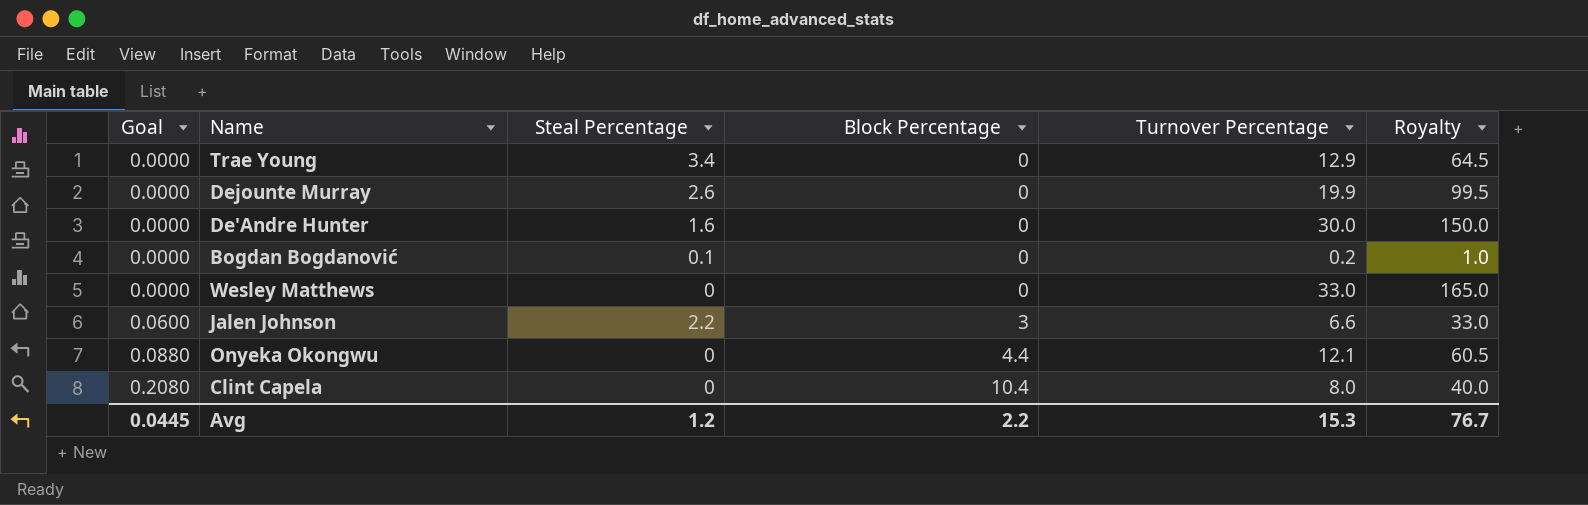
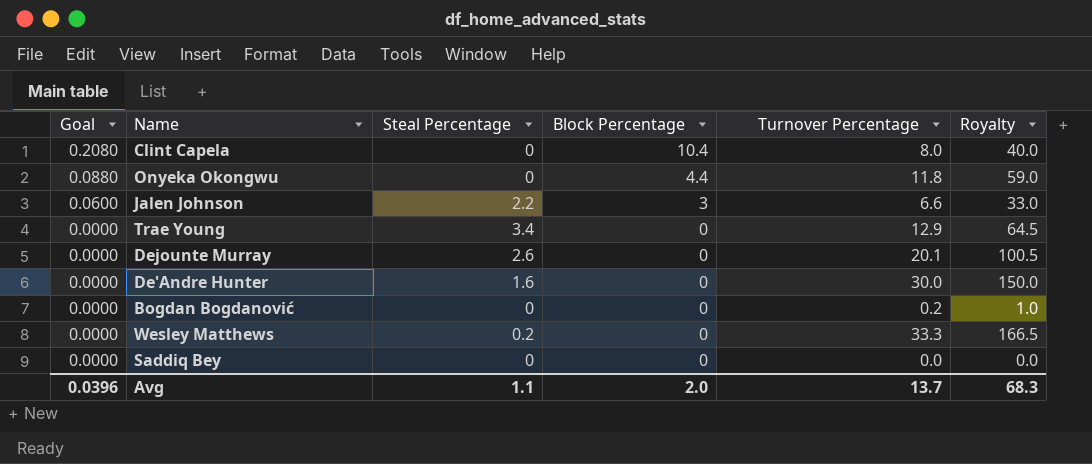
row order: Goal ascending -> Goal descending
Onyeka Okongwu | Turnover Percentage: 12.1 -> 11.8
Onyeka Okongwu | Royalty: 60.5 -> 59.0
Dejounte Murray | Turnover Percentage: 19.9 -> 20.1
Dejounte Murray | Royalty: 99.5 -> 100.5
Bogdan Bogdanović | Steal Percentage: 0.1 -> 0
Wesley Matthews | Steal Percentage: 0 -> 0.2
Wesley Matthews | Turnover Percentage: 33.0 -> 33.3
Wesley Matthews | Royalty: 165.0 -> 166.5
row Saddiq Bey: none -> 0.0000 | 0 | 0 | 0.0 | 0.0
Avg | Goal: 0.0445 -> 0.0396
Avg | Steal Percentage: 1.2 -> 1.1
Avg | Block Percentage: 2.2 -> 2.0
Avg | Turnover Percentage: 15.3 -> 13.7
Avg | Royalty: 76.7 -> 68.3

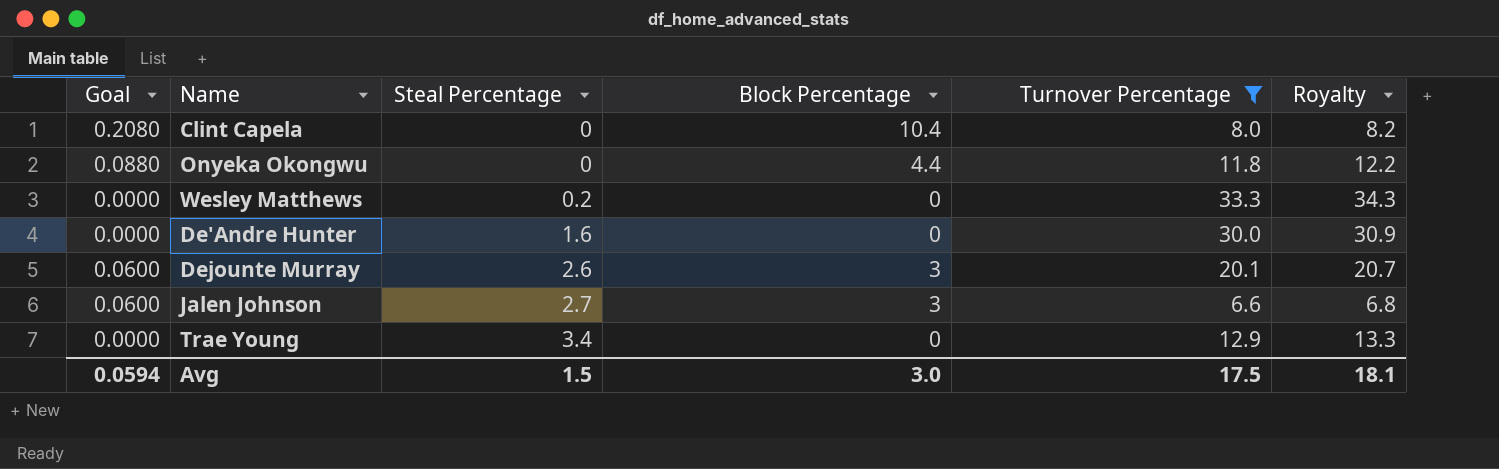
filter: none -> Turnover Percentage >= 6.6
row order: Goal descending -> Steal Percentage ascending
column Royalty | formula: [Turnover Percentage] * 5 -> [Turnover Percentage] * 1.03
Dejounte Murray | Goal: 0.0000 -> 0.0600
Dejounte Murray | Block Percentage: 0 -> 3
Jalen Johnson | Steal Percentage: 2.2 -> 2.7
Avg | Goal: 0.0396 -> 0.0594
Avg | Steal Percentage: 1.1 -> 1.5
Avg | Block Percentage: 2.0 -> 3.0
Avg | Turnover Percentage: 13.7 -> 17.5
Avg | Royalty: 68.3 -> 18.1

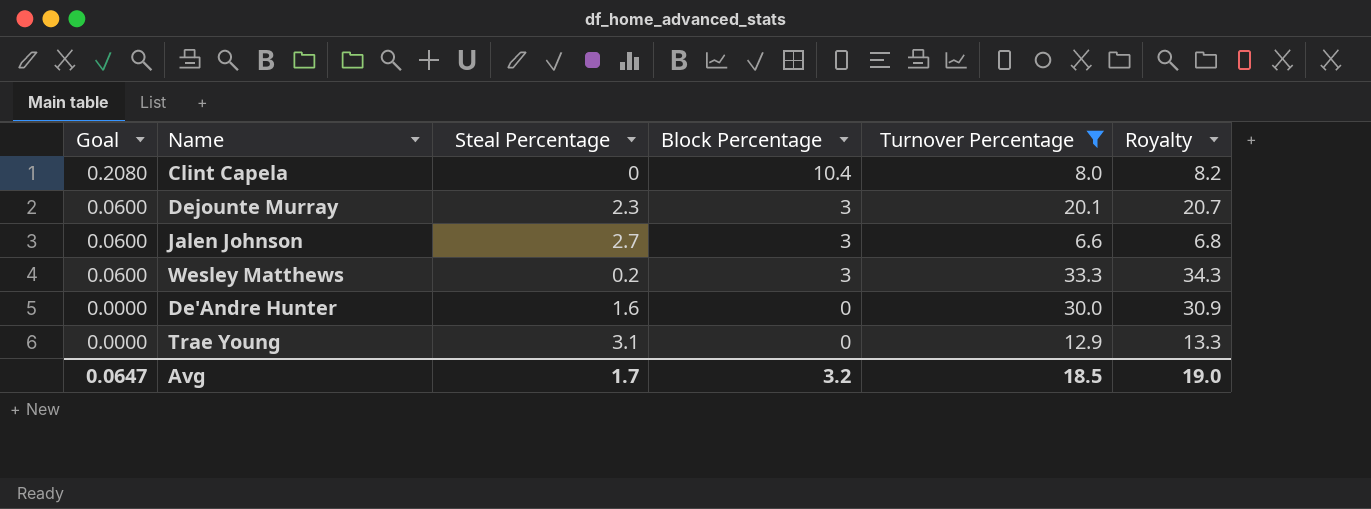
row order: Steal Percentage ascending -> Goal descending
row Onyeka Okongwu: 0.0880 | 0 | 4.4 | 11.8 | 12.2 -> none
Dejounte Murray | Steal Percentage: 2.6 -> 2.3
Wesley Matthews | Goal: 0.0000 -> 0.0600
Wesley Matthews | Block Percentage: 0 -> 3
Trae Young | Steal Percentage: 3.4 -> 3.1
Avg | Goal: 0.0594 -> 0.0647
Avg | Steal Percentage: 1.5 -> 1.7
Avg | Block Percentage: 3.0 -> 3.2
Avg | Turnover Percentage: 17.5 -> 18.5
Avg | Royalty: 18.1 -> 19.0

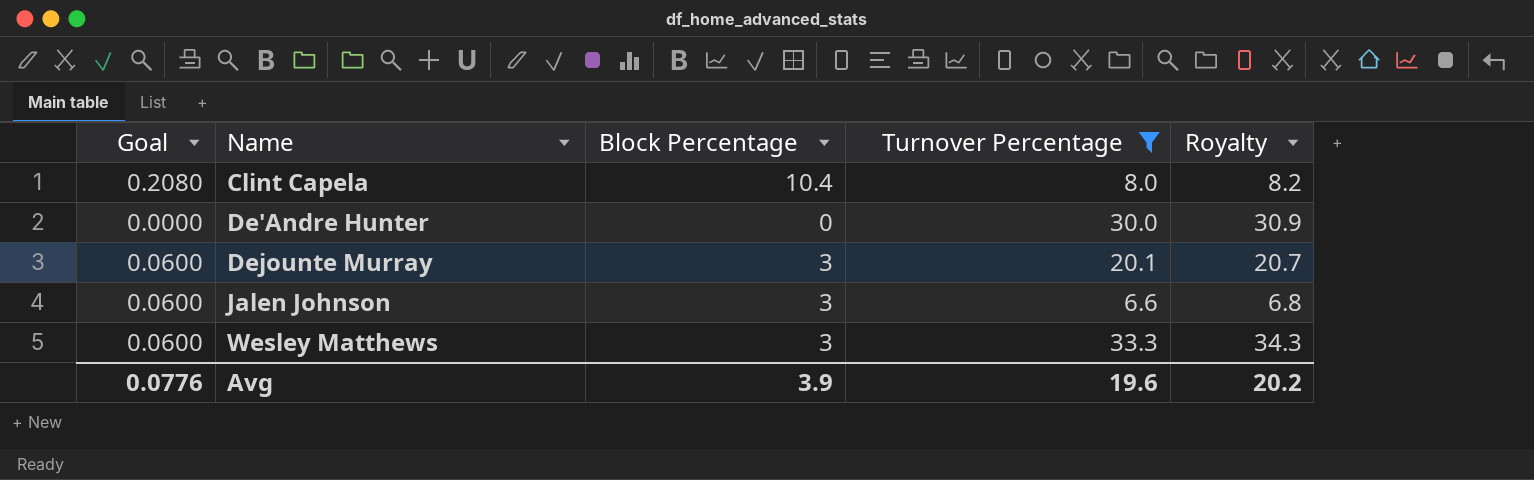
row order: Goal descending -> Name ascending
column Steal Percentage | position: 3 -> none
row Trae Young: 0.0000 | 3.1 | 0 | 12.9 | 13.3 -> none
Avg | Goal: 0.0647 -> 0.0776
Avg | Block Percentage: 3.2 -> 3.9
Avg | Turnover Percentage: 18.5 -> 19.6
Avg | Royalty: 19.0 -> 20.2

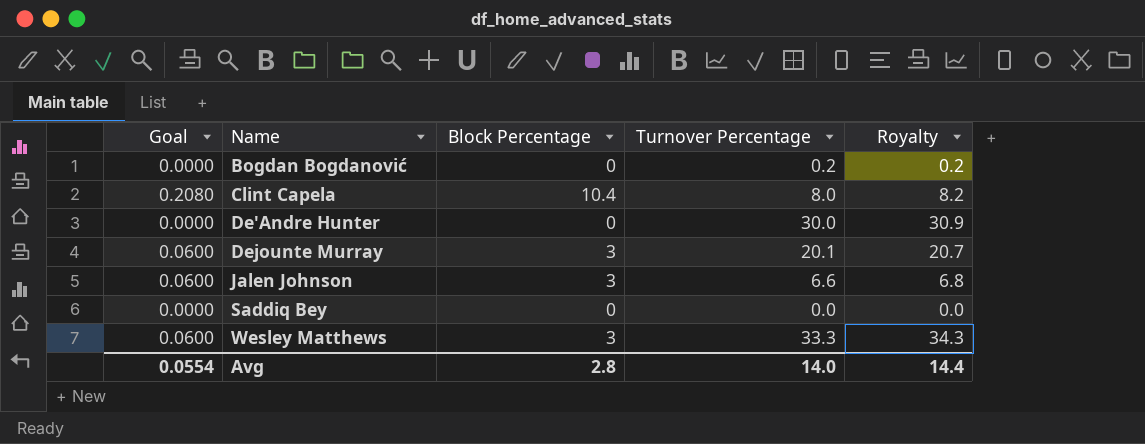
filter: Turnover Percentage >= 6.6 -> none
Avg | Goal: 0.0776 -> 0.0554
Avg | Block Percentage: 3.9 -> 2.8
Avg | Turnover Percentage: 19.6 -> 14.0
Avg | Royalty: 20.2 -> 14.4

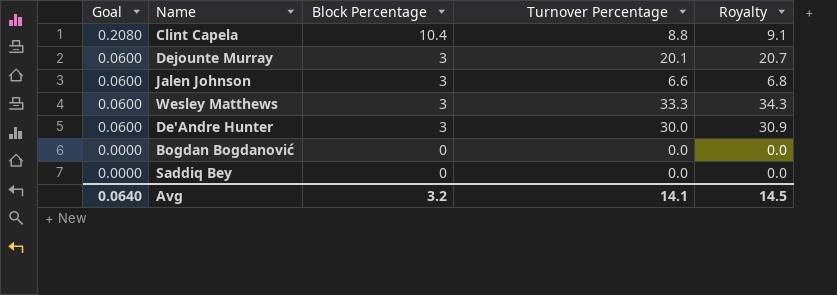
row order: Name ascending -> Goal descending
Clint Capela | Turnover Percentage: 8.0 -> 8.8
Clint Capela | Royalty: 8.2 -> 9.1
De'Andre Hunter | Goal: 0.0000 -> 0.0600
De'Andre Hunter | Block Percentage: 0 -> 3
Bogdan Bogdanović | Turnover Percentage: 0.2 -> 0.0
Bogdan Bogdanović | Royalty: 0.2 -> 0.0
Avg | Goal: 0.0554 -> 0.0640
Avg | Block Percentage: 2.8 -> 3.2
Avg | Turnover Percentage: 14.0 -> 14.1
Avg | Royalty: 14.4 -> 14.5

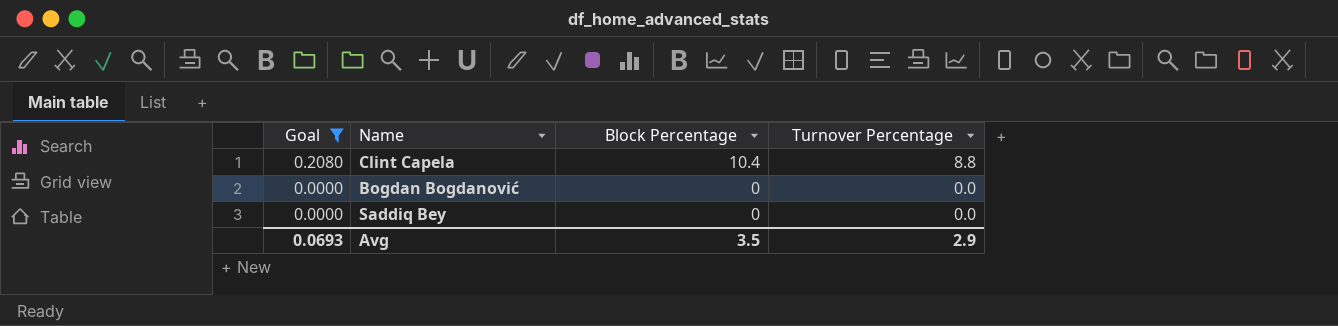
filter: none -> Goal != 0.0600
column Royalty | formula: [Turnover Percentage] * 1.03 -> none
Avg | Goal: 0.0640 -> 0.0693
Avg | Block Percentage: 3.2 -> 3.5
Avg | Turnover Percentage: 14.1 -> 2.9

